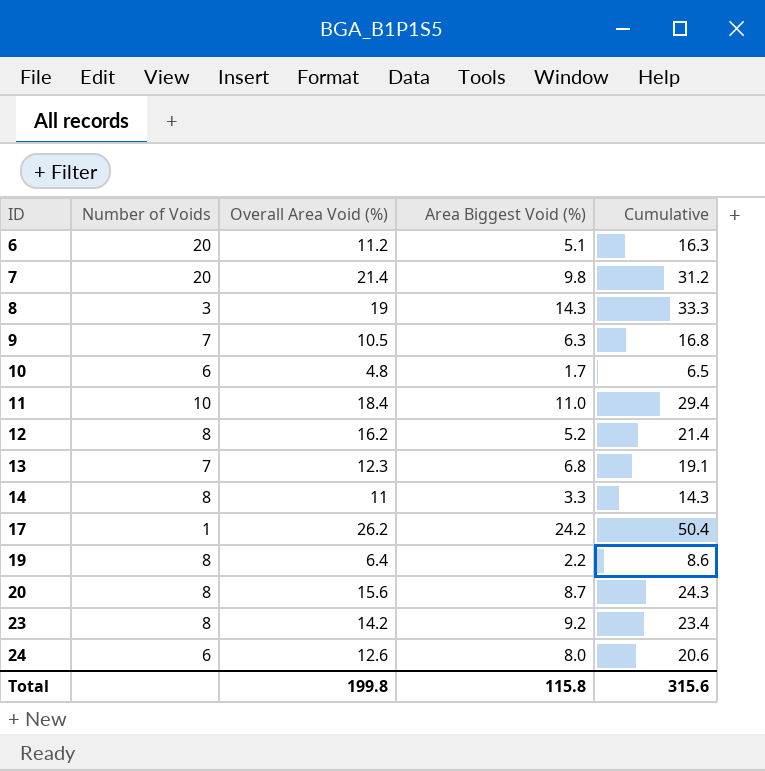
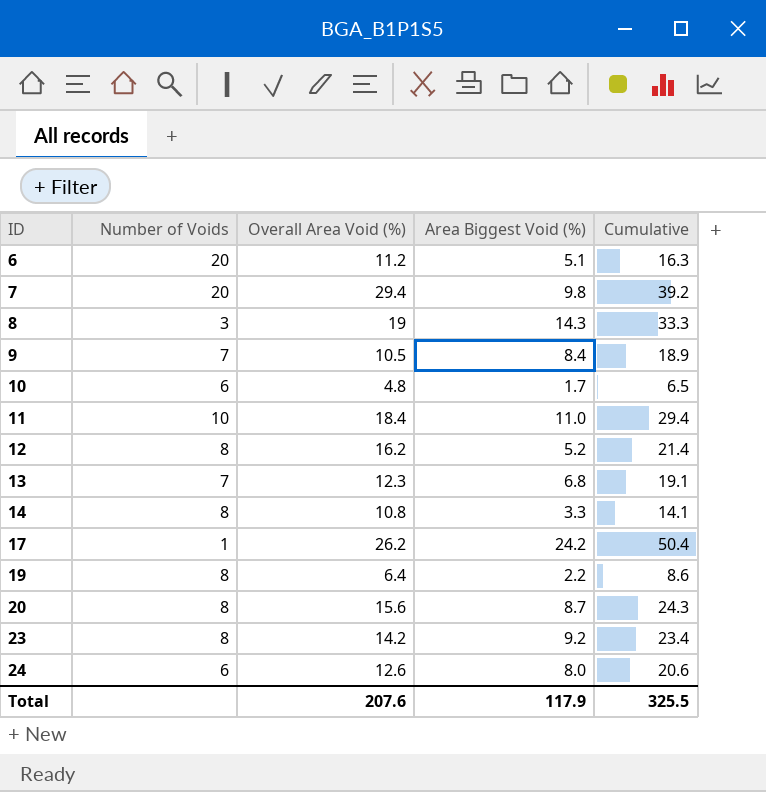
7 | Overall Area Void (%): 21.4 -> 29.4
7 | Cumulative: 31.2 -> 39.2
9 | Area Biggest Void (%): 6.3 -> 8.4
9 | Cumulative: 16.8 -> 18.9
14 | Overall Area Void (%): 11 -> 10.8
14 | Cumulative: 14.3 -> 14.1
Total | Overall Area Void (%): 199.8 -> 207.6
Total | Area Biggest Void (%): 115.8 -> 117.9
Total | Cumulative: 315.6 -> 325.5

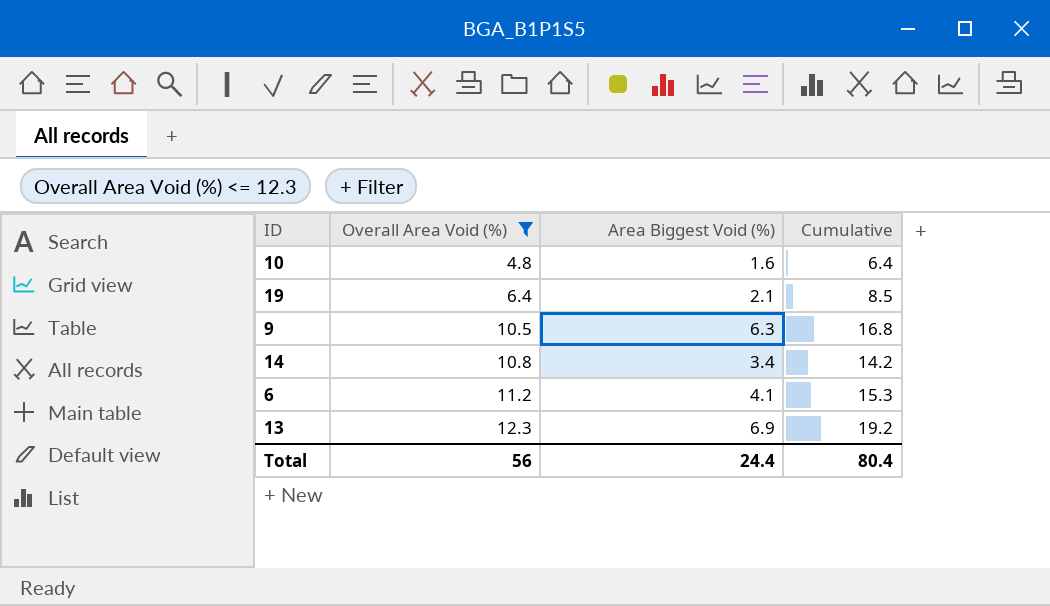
filter: none -> Overall Area Void (%) <= 12.3
row order: ID ascending -> Overall Area Void (%) ascending
column Number of Voids | position: 2 -> none
10 | Area Biggest Void (%): 1.7 -> 1.6
10 | Cumulative: 6.5 -> 6.4
19 | Area Biggest Void (%): 2.2 -> 2.1
19 | Cumulative: 8.6 -> 8.5
9 | Area Biggest Void (%): 8.4 -> 6.3
9 | Cumulative: 18.9 -> 16.8
14 | Area Biggest Void (%): 3.3 -> 3.4
14 | Cumulative: 14.1 -> 14.2
6 | Area Biggest Void (%): 5.1 -> 4.1
6 | Cumulative: 16.3 -> 15.3
13 | Area Biggest Void (%): 6.8 -> 6.9
13 | Cumulative: 19.1 -> 19.2
Total | Overall Area Void (%): 207.6 -> 56
Total | Area Biggest Void (%): 117.9 -> 24.4
Total | Cumulative: 325.5 -> 80.4

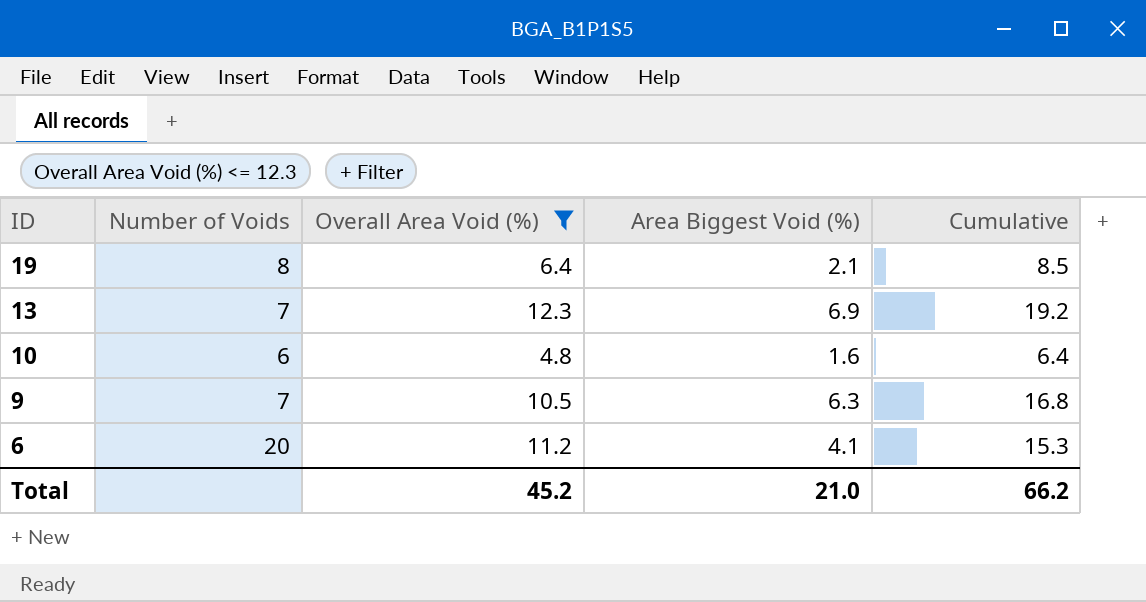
row order: Overall Area Void (%) ascending -> ID descending
column Number of Voids | position: none -> 2
row 14: 10.8 | 3.4 | 14.2 -> none
Total | Overall Area Void (%): 56 -> 45.2
Total | Area Biggest Void (%): 24.4 -> 21.0
Total | Cumulative: 80.4 -> 66.2

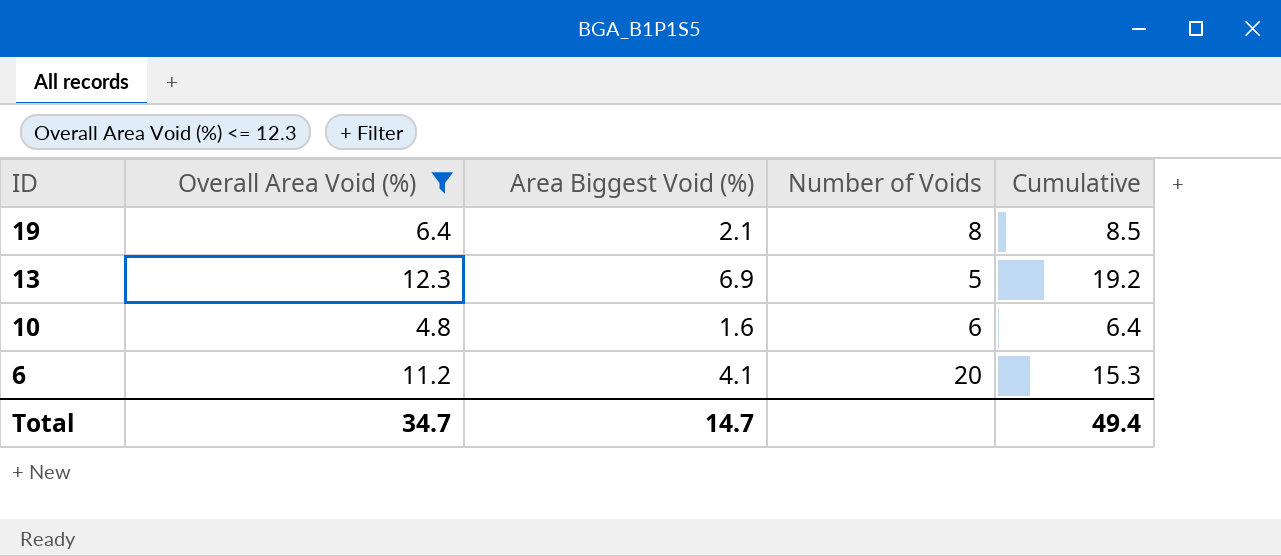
column Number of Voids | position: 2 -> 4
row 9: 7 | 10.5 | 6.3 | 16.8 -> none
13 | Number of Voids: 7 -> 5
Total | Overall Area Void (%): 45.2 -> 34.7
Total | Area Biggest Void (%): 21.0 -> 14.7
Total | Cumulative: 66.2 -> 49.4

